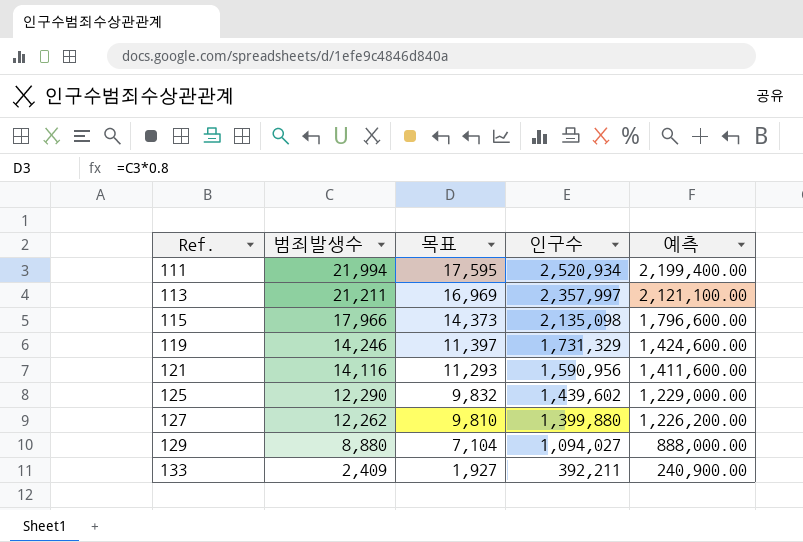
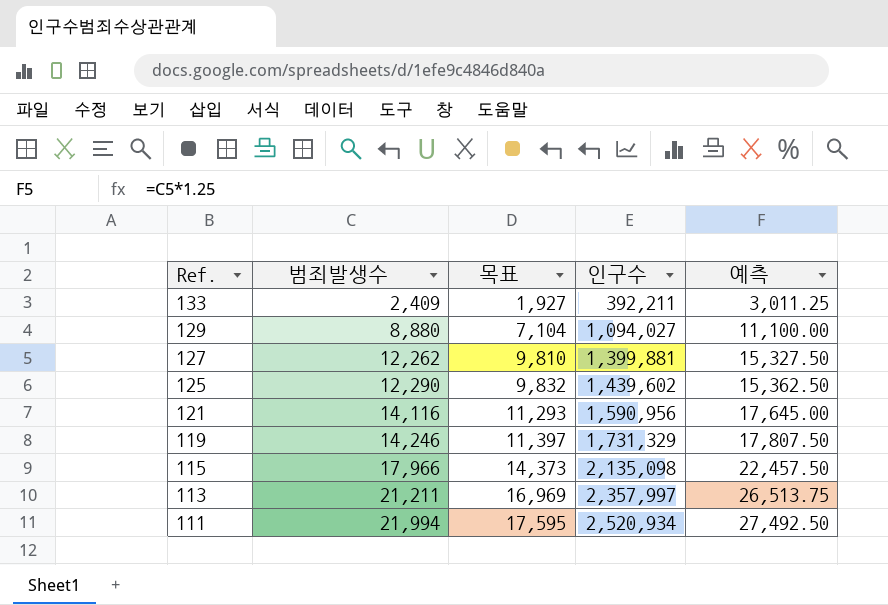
row order: Ref. ascending -> Ref. descending
column 예측 | formula: [범죄발생수] * 100 -> [범죄발생수] * 1.25
127 | 인구수: 1,399,880 -> 1,399,881

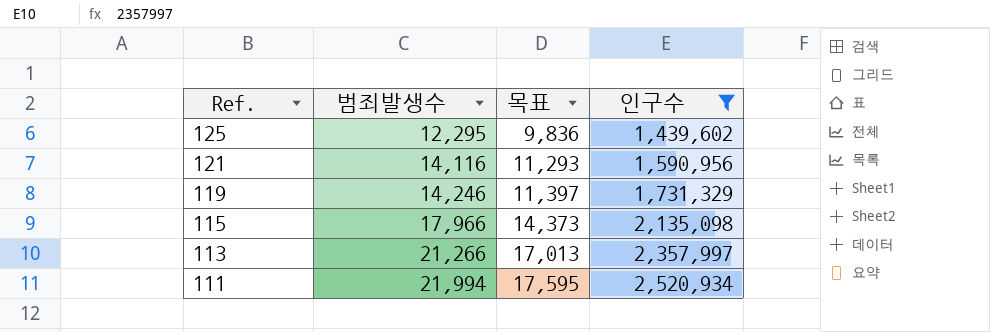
filter: none -> 인구수 >= 1,439,602
column 예측 | formula: [범죄발생수] * 1.25 -> none
125 | 범죄발생수: 12,290 -> 12,295
125 | 목표: 9,832 -> 9,836
113 | 범죄발생수: 21,211 -> 21,266
113 | 목표: 16,969 -> 17,013

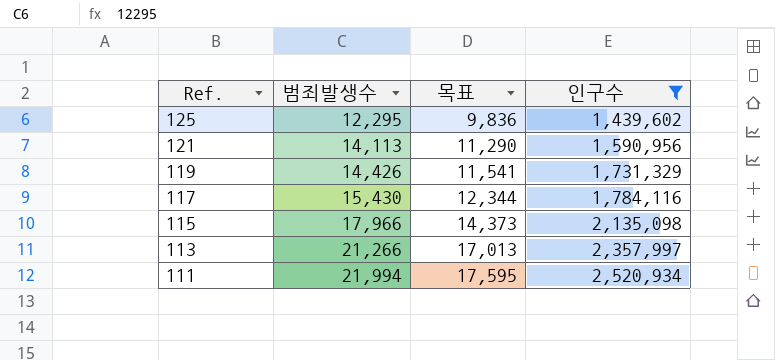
121 | 범죄발생수: 14,116 -> 14,113
121 | 목표: 11,293 -> 11,290
119 | 범죄발생수: 14,246 -> 14,426
119 | 목표: 11,397 -> 11,541
row 117: none -> 15,430 | 12,344 | 1,784,116

